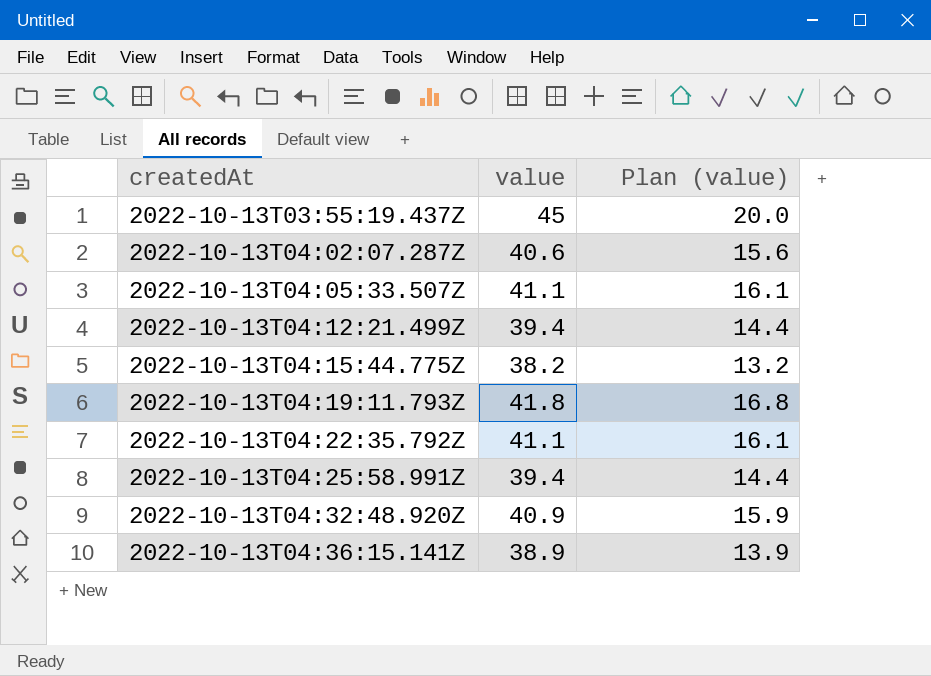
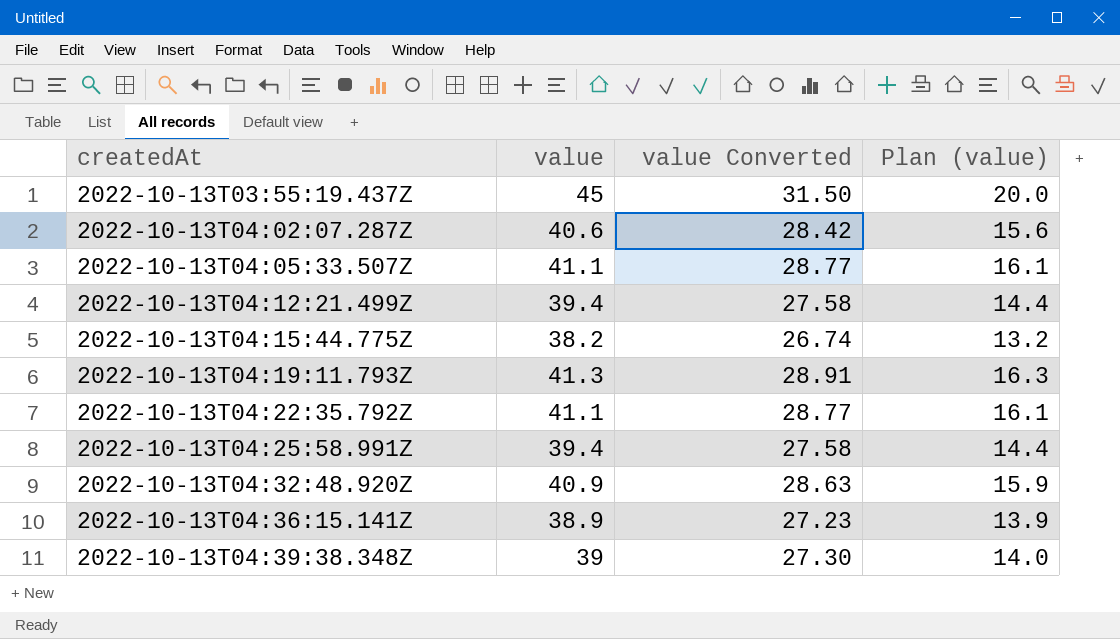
column value Converted | formula: none -> [value] * 0.7
2022-10-13T04:19:11.793Z | value: 41.8 -> 41.3
2022-10-13T04:19:11.793Z | Plan (value): 16.8 -> 16.3
row 2022-10-13T04:39:38.348Z: none -> 39 | 27.30 | 14.0

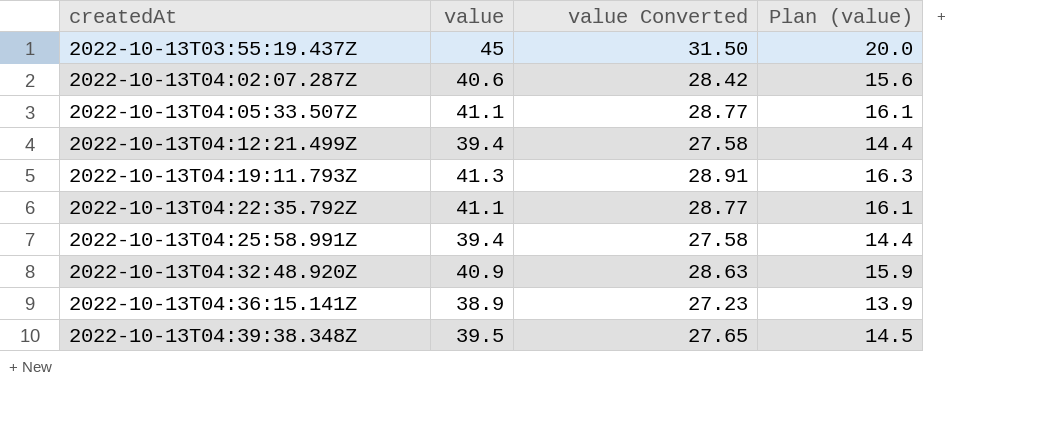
row 2022-10-13T04:15:44.775Z: 38.2 | 26.74 | 13.2 -> none
2022-10-13T04:39:38.348Z | value: 39 -> 39.5
2022-10-13T04:39:38.348Z | value Converted: 27.30 -> 27.65
2022-10-13T04:39:38.348Z | Plan (value): 14.0 -> 14.5

